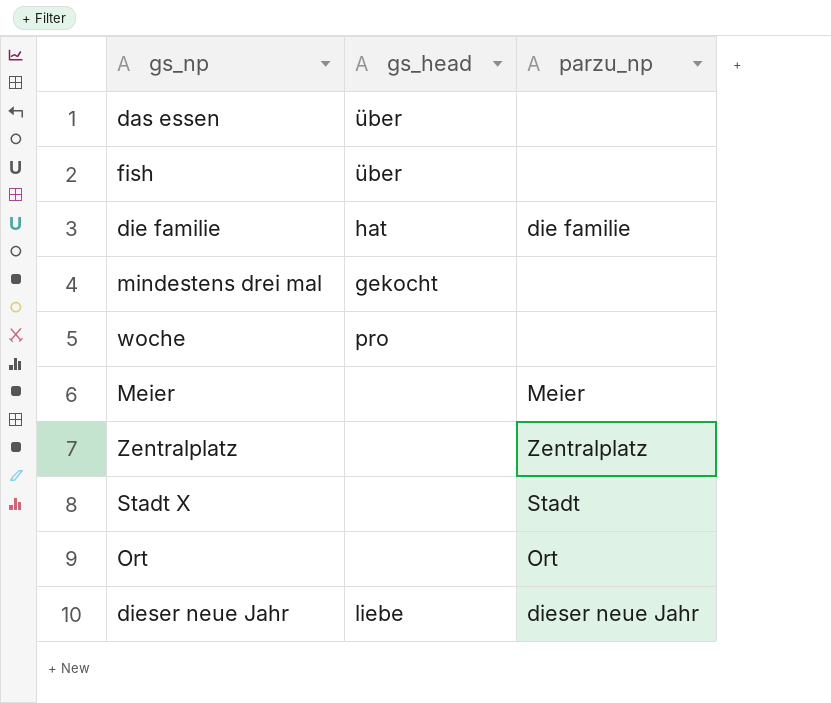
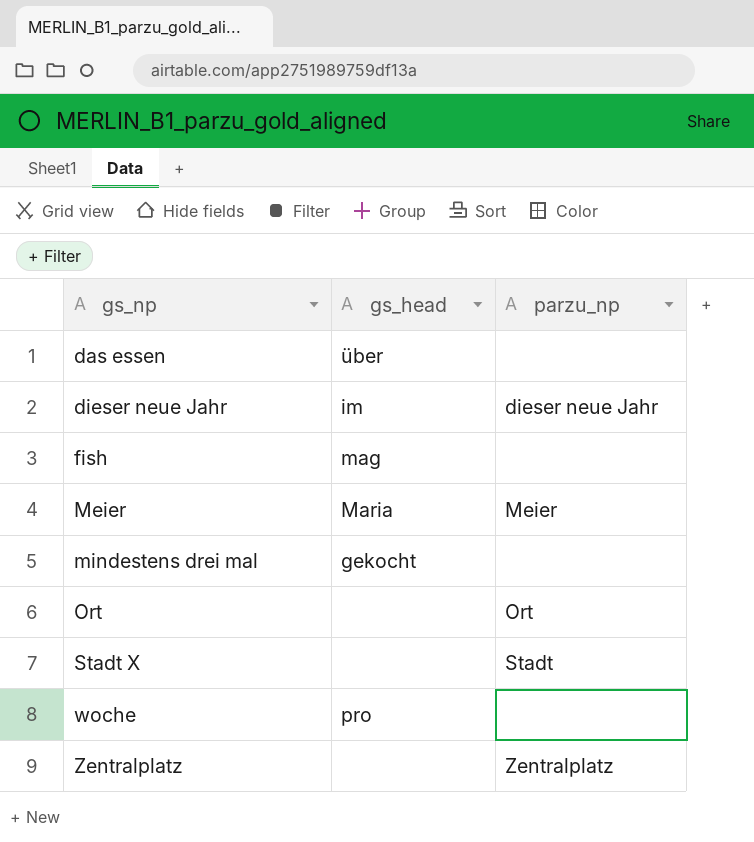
row order: none -> gs_np ascending
row die familie: hat | die familie -> none
dieser neue Jahr | gs_head: liebe -> im
fish | gs_head: über -> mag
Meier | gs_head: none -> Maria

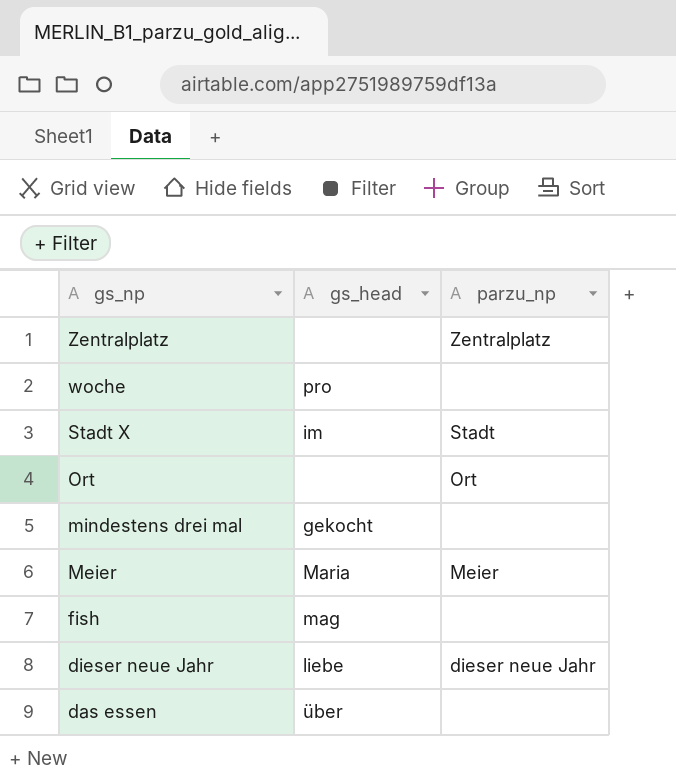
row order: gs_np ascending -> gs_np descending
Stadt X | gs_head: none -> im
dieser neue Jahr | gs_head: im -> liebe

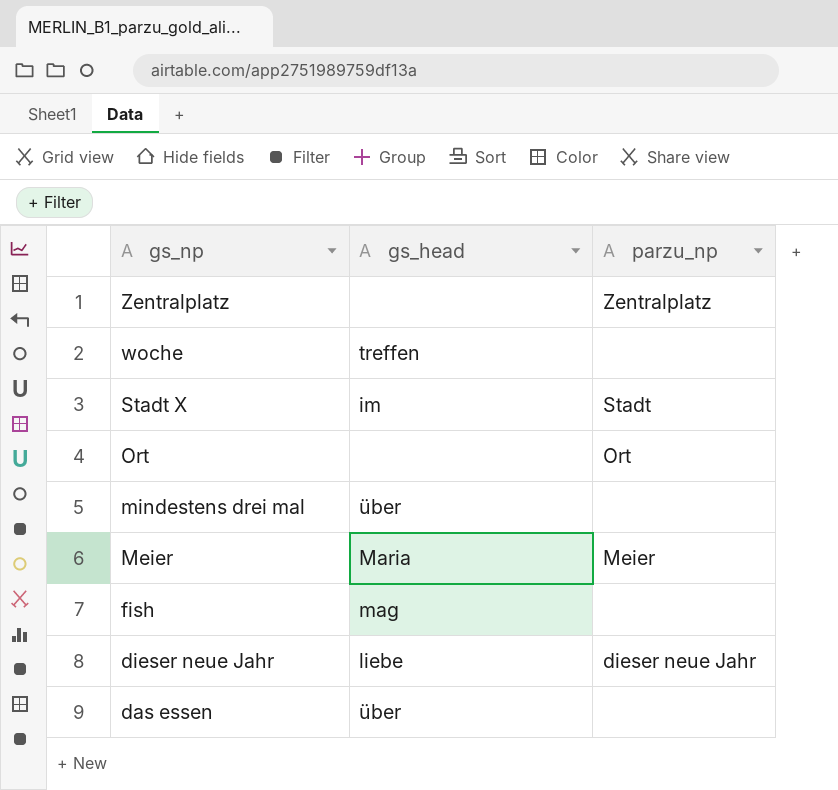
woche | gs_head: pro -> treffen
mindestens drei mal | gs_head: gekocht -> über

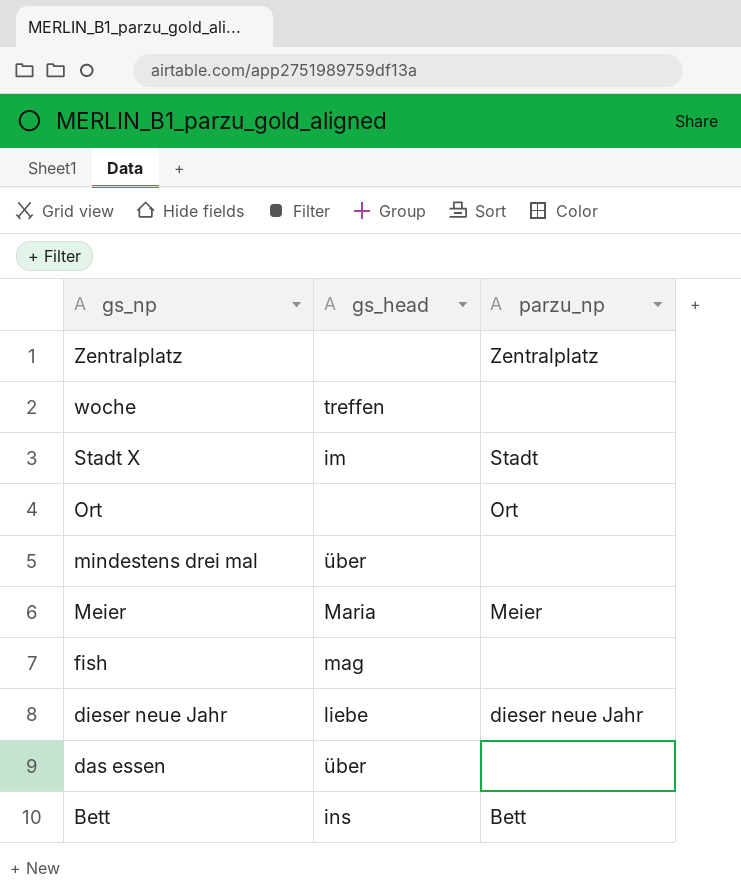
row Bett: none -> ins | Bett

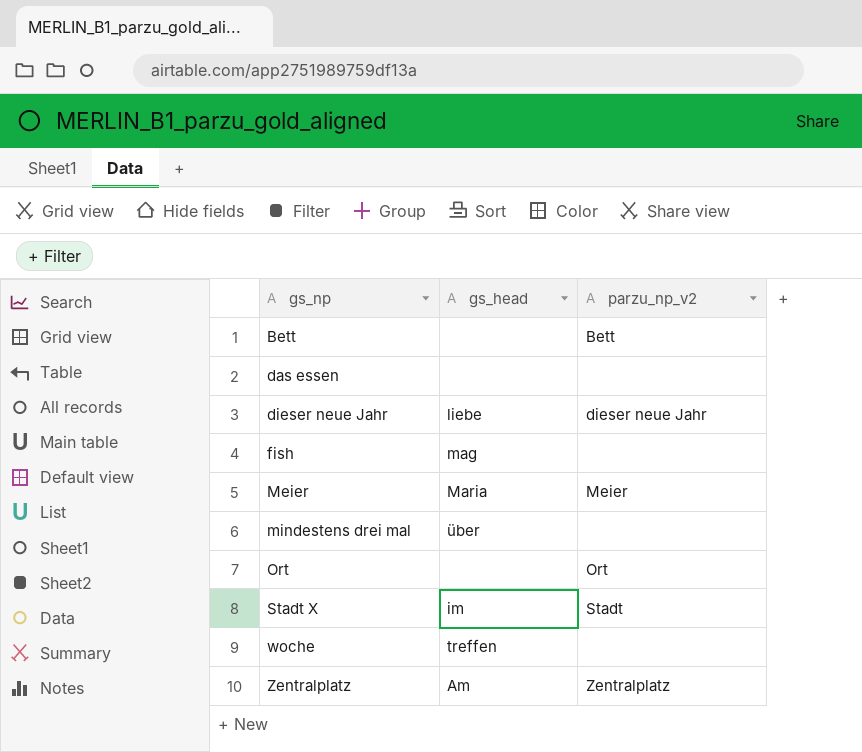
row order: gs_np descending -> gs_np ascending
column name: parzu_np -> parzu_np_v2
Bett | gs_head: ins -> none
das essen | gs_head: über -> none
Zentralplatz | gs_head: none -> Am

